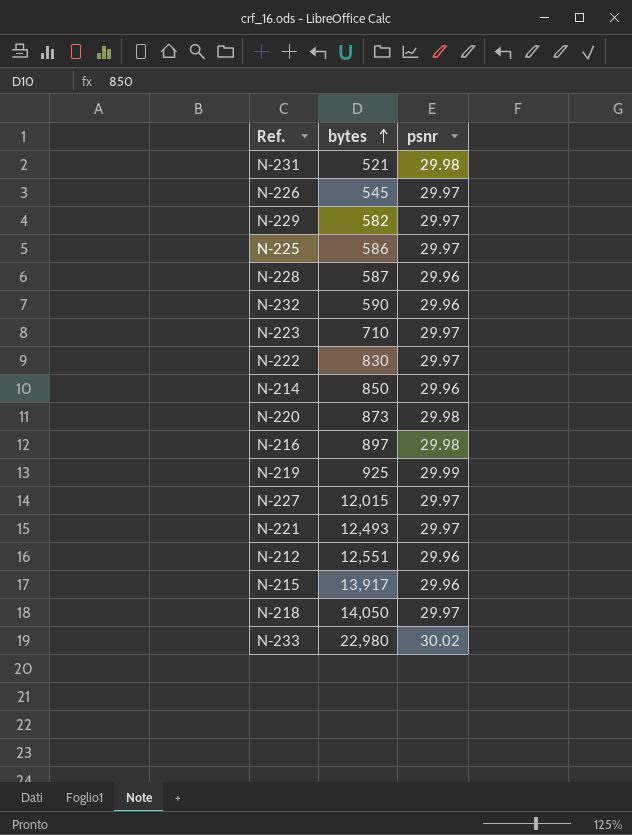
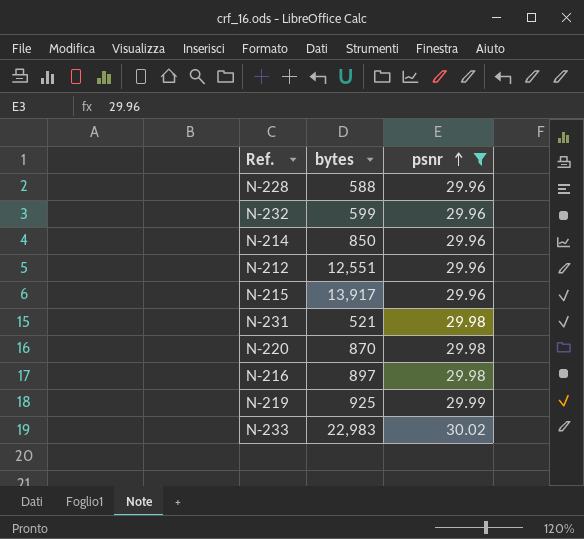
filter: none -> psnr != 29.97
row order: bytes ascending -> psnr ascending
N-228 | bytes: 587 -> 588
N-232 | bytes: 590 -> 599
N-220 | bytes: 873 -> 870
N-233 | bytes: 22,980 -> 22,983

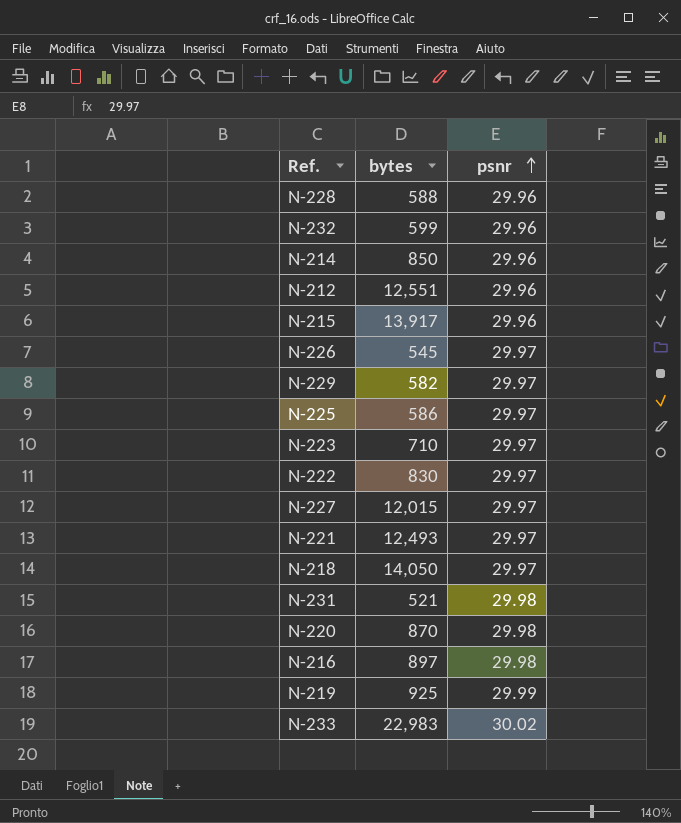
filter: psnr != 29.97 -> none

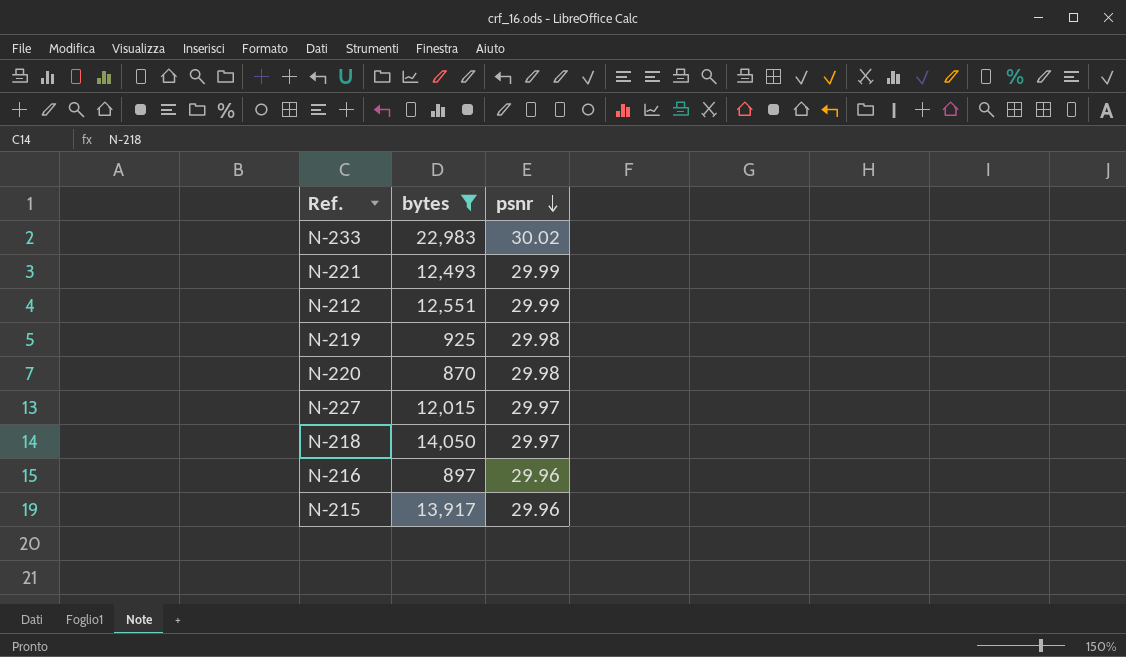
filter: none -> bytes >= 870
row order: psnr ascending -> psnr descending
N-221 | psnr: 29.97 -> 29.99
N-212 | psnr: 29.96 -> 29.99
N-219 | psnr: 29.99 -> 29.98
N-216 | psnr: 29.98 -> 29.96

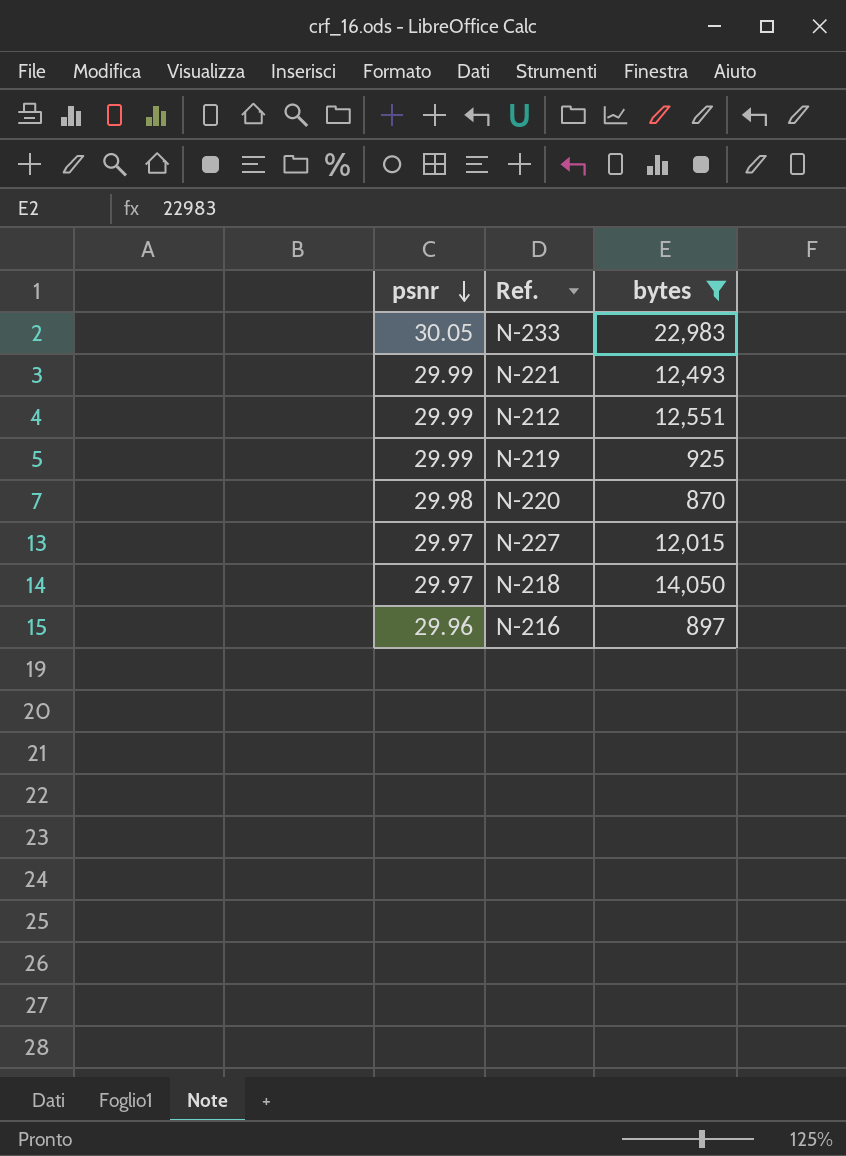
column psnr | position: 3 -> 1
row N-215: 13,917 | 29.96 -> none
N-233 | psnr: 30.02 -> 30.05
N-219 | psnr: 29.98 -> 29.99

